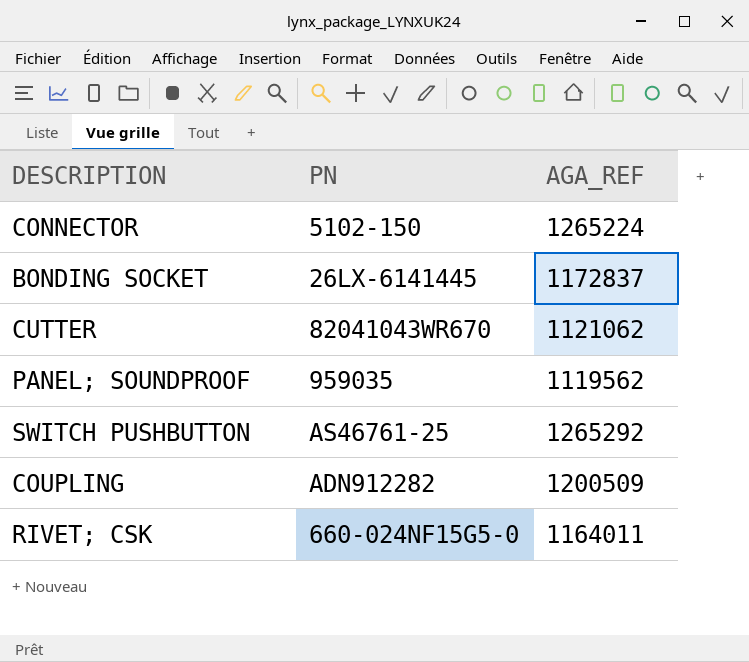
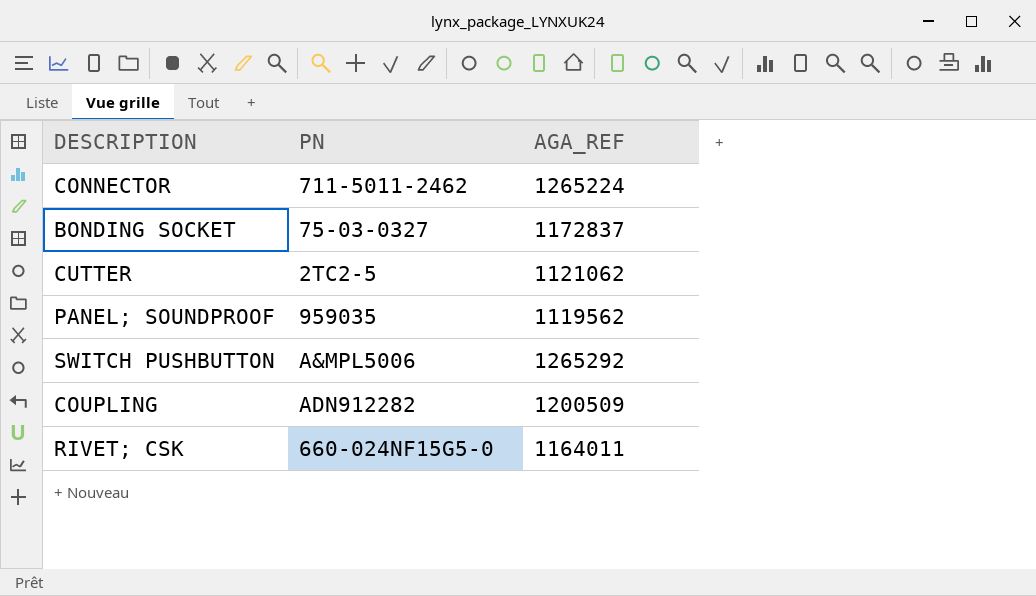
CONNECTOR | PN: 5102-150 -> 711-5011-2462
BONDING SOCKET | PN: 26LX-6141445 -> 75-03-0327
CUTTER | PN: 82041043WR670 -> 2TC2-5
SWITCH PUSHBUTTON | PN: AS46761-25 -> A&MPL5006

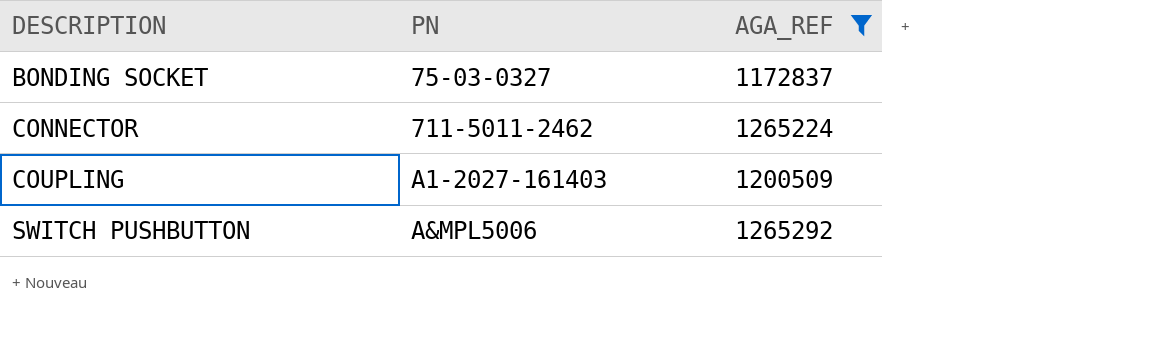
filter: none -> AGA_REF >= 1172837
row order: none -> DESCRIPTION ascending
COUPLING | PN: ADN912282 -> A1-2027-161403

